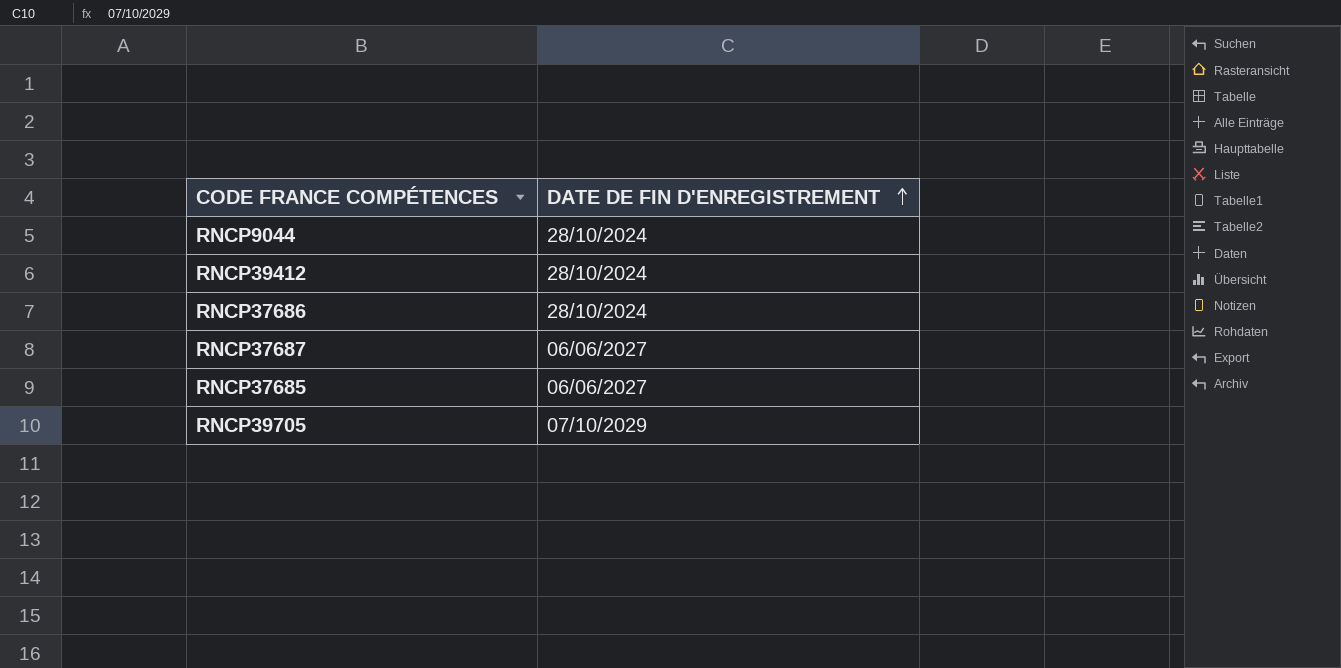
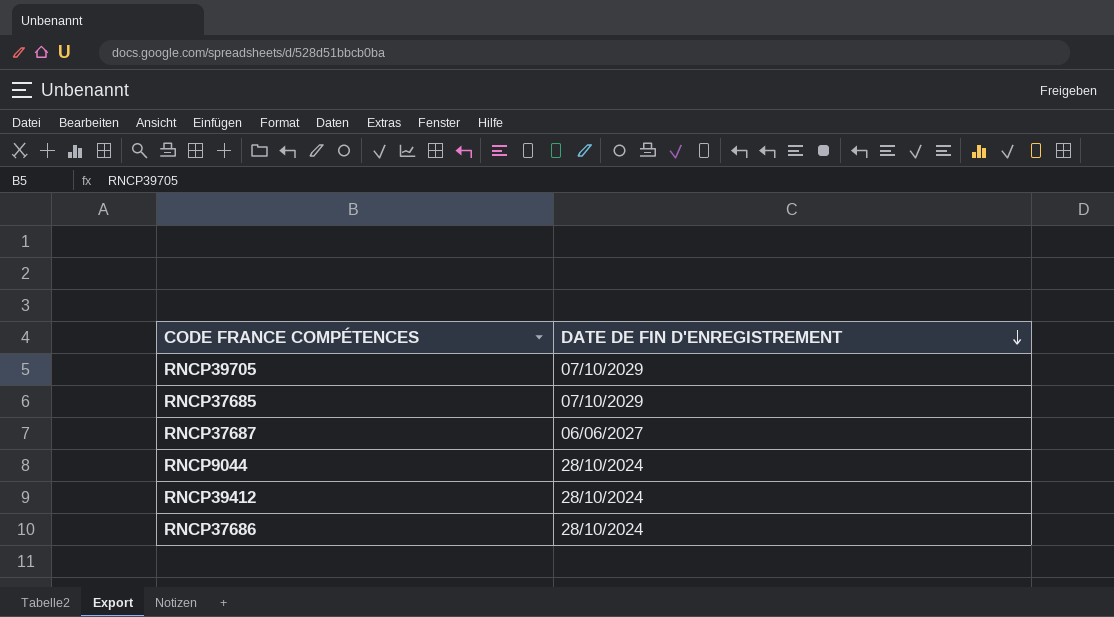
row order: DATE DE FIN D'ENREGISTREMENT ascending -> DATE DE FIN D'ENREGISTREMENT descending
RNCP37685 | DATE DE FIN D'ENREGISTREMENT: 06/06/2027 -> 07/10/2029

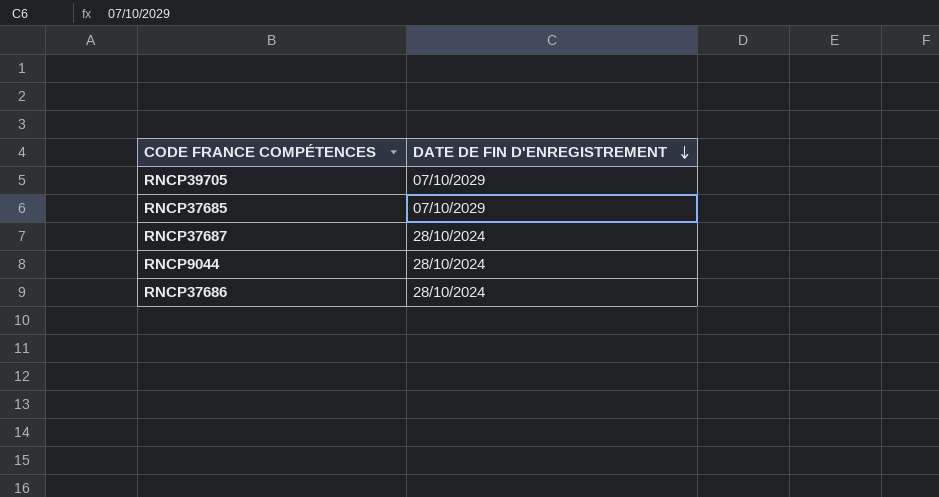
row RNCP39412: 28/10/2024 -> none
RNCP37687 | DATE DE FIN D'ENREGISTREMENT: 06/06/2027 -> 28/10/2024

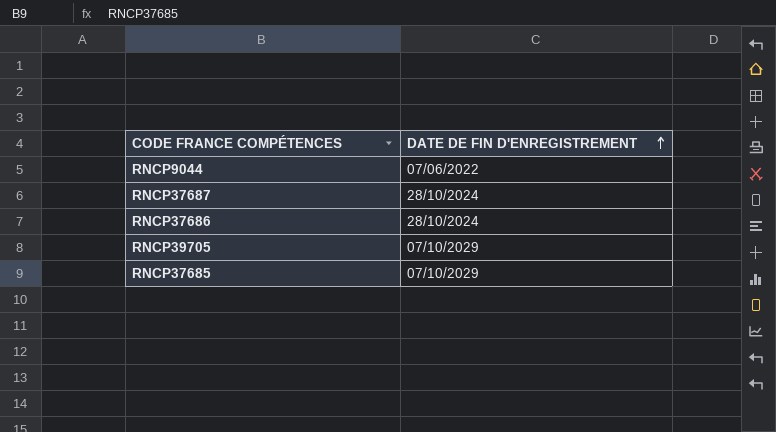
row order: DATE DE FIN D'ENREGISTREMENT descending -> DATE DE FIN D'ENREGISTREMENT ascending
RNCP9044 | DATE DE FIN D'ENREGISTREMENT: 28/10/2024 -> 07/06/2022

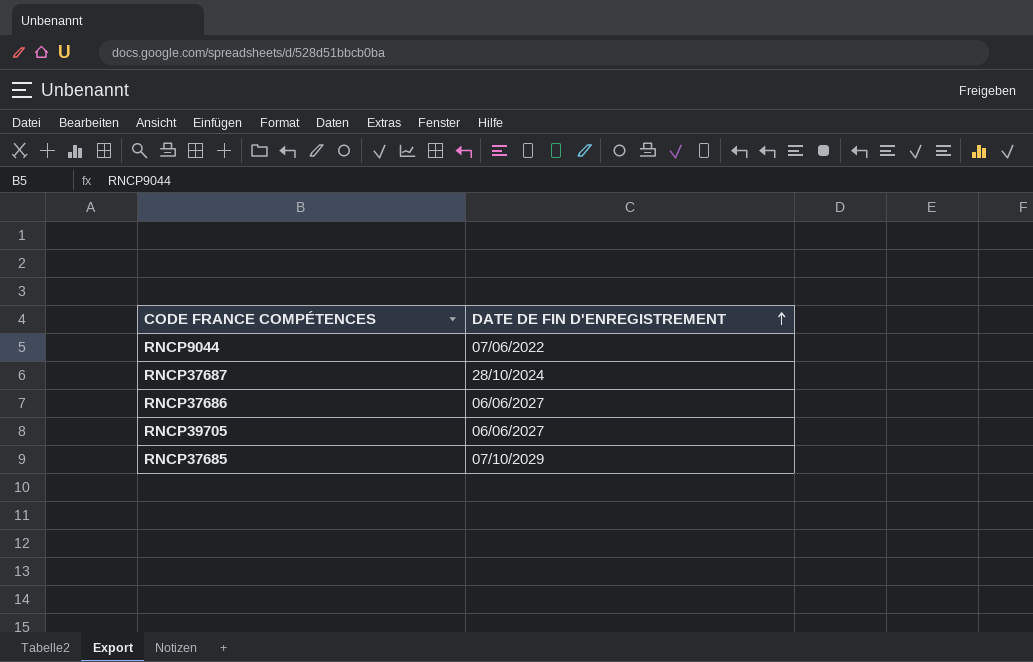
RNCP37686 | DATE DE FIN D'ENREGISTREMENT: 28/10/2024 -> 06/06/2027
RNCP39705 | DATE DE FIN D'ENREGISTREMENT: 07/10/2029 -> 06/06/2027

